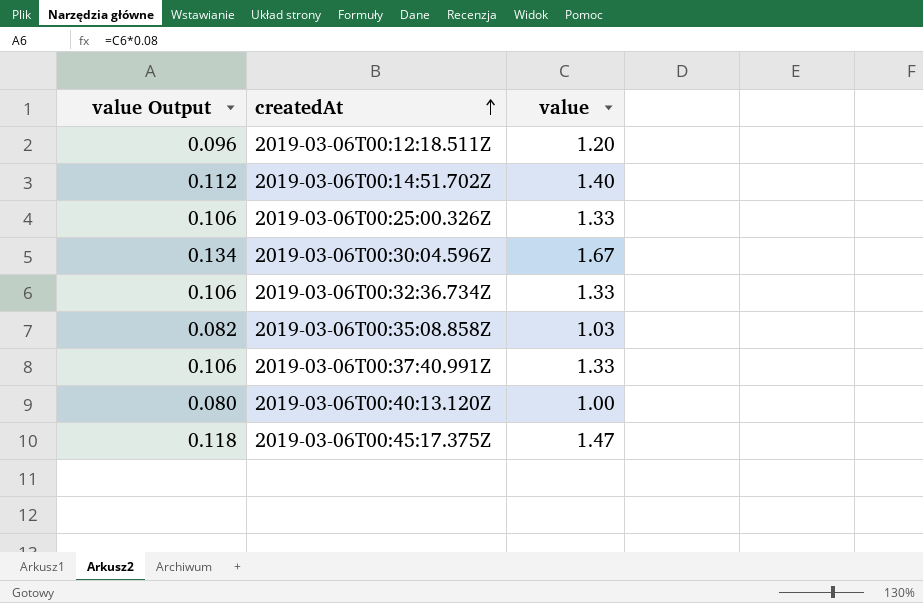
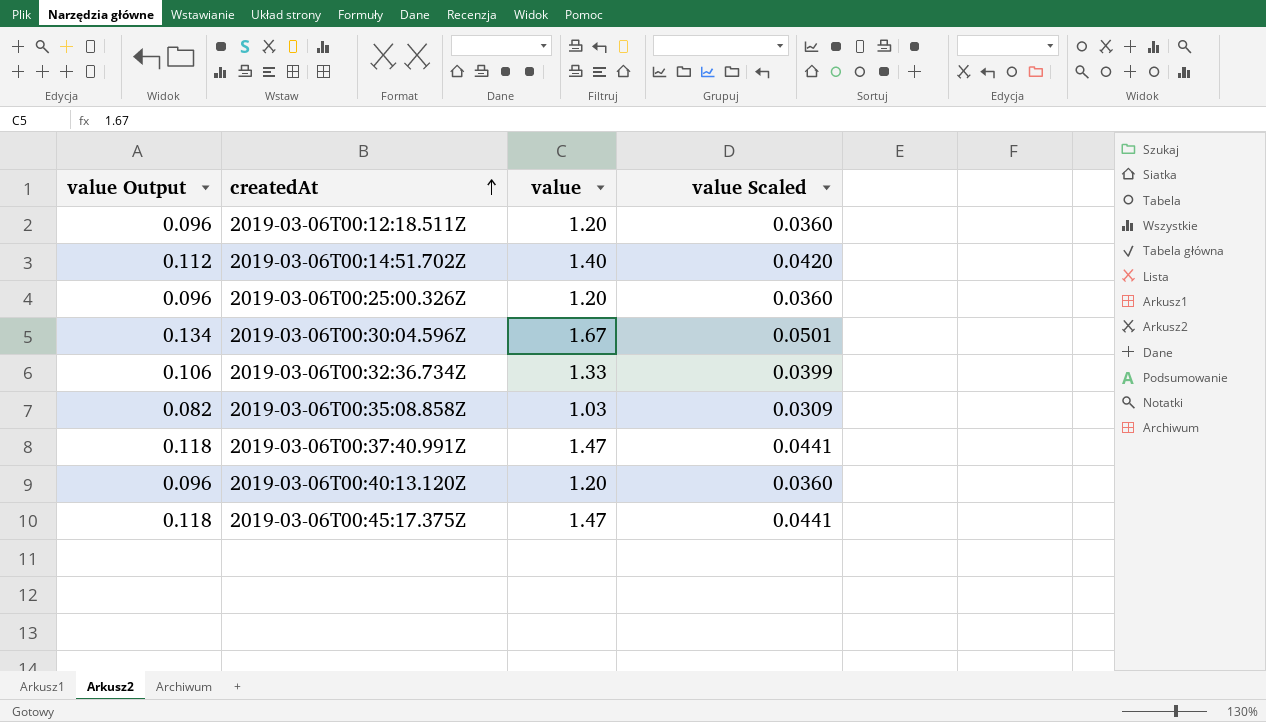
column value Scaled | formula: none -> [value] * 0.03
2019-03-06T00:25:00.326Z | value Output: 0.106 -> 0.096
2019-03-06T00:25:00.326Z | value: 1.33 -> 1.20
2019-03-06T00:37:40.991Z | value Output: 0.106 -> 0.118
2019-03-06T00:37:40.991Z | value: 1.33 -> 1.47
2019-03-06T00:40:13.120Z | value Output: 0.080 -> 0.096
2019-03-06T00:40:13.120Z | value: 1.00 -> 1.20

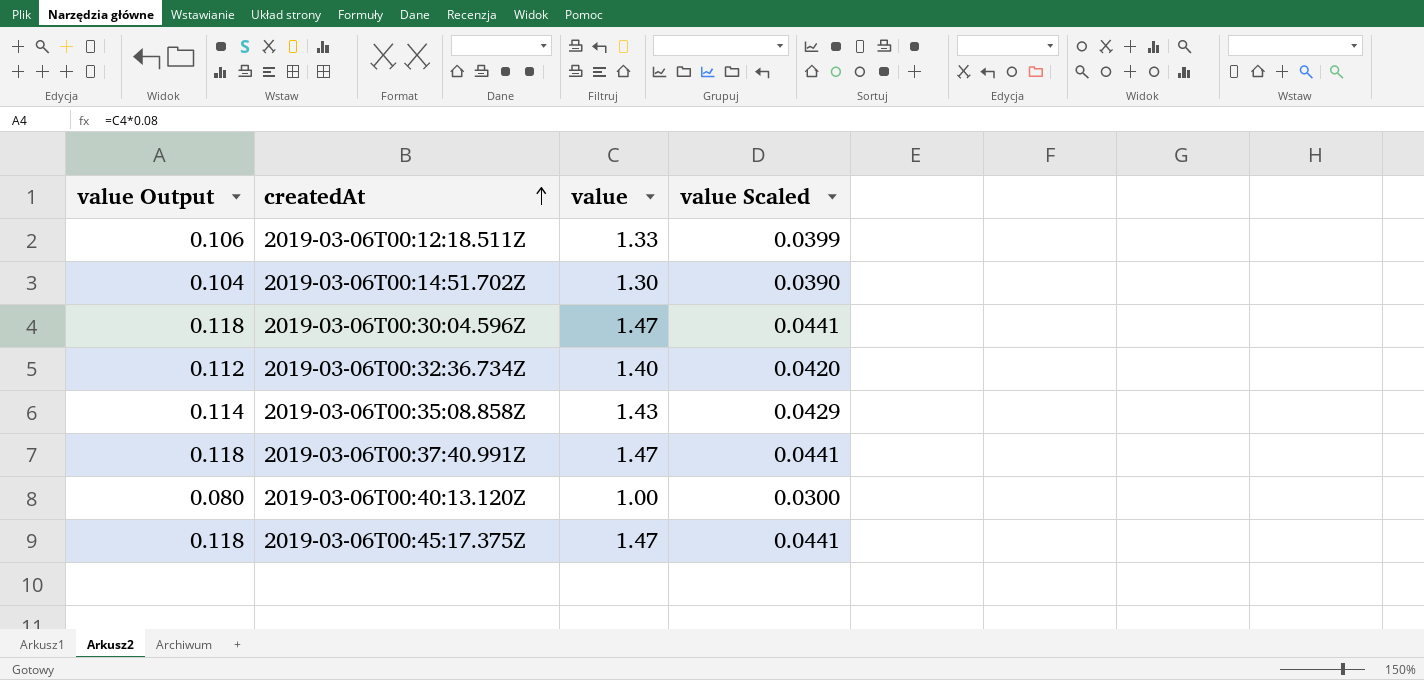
row 2019-03-06T00:25:00.326Z: 0.096 | 1.20 | 0.0360 -> none
2019-03-06T00:12:18.511Z | value Output: 0.096 -> 0.106
2019-03-06T00:12:18.511Z | value: 1.20 -> 1.33
2019-03-06T00:12:18.511Z | value Scaled: 0.0360 -> 0.0399
2019-03-06T00:14:51.702Z | value Output: 0.112 -> 0.104
2019-03-06T00:14:51.702Z | value: 1.40 -> 1.30
2019-03-06T00:14:51.702Z | value Scaled: 0.0420 -> 0.0390
2019-03-06T00:30:04.596Z | value Output: 0.134 -> 0.118
2019-03-06T00:30:04.596Z | value: 1.67 -> 1.47
2019-03-06T00:30:04.596Z | value Scaled: 0.0501 -> 0.0441
2019-03-06T00:32:36.734Z | value Output: 0.106 -> 0.112
2019-03-06T00:32:36.734Z | value: 1.33 -> 1.40
2019-03-06T00:32:36.734Z | value Scaled: 0.0399 -> 0.0420
2019-03-06T00:35:08.858Z | value Output: 0.082 -> 0.114
2019-03-06T00:35:08.858Z | value: 1.03 -> 1.43
2019-03-06T00:35:08.858Z | value Scaled: 0.0309 -> 0.0429
2019-03-06T00:40:13.120Z | value Output: 0.096 -> 0.080
2019-03-06T00:40:13.120Z | value: 1.20 -> 1.00
2019-03-06T00:40:13.120Z | value Scaled: 0.0360 -> 0.0300

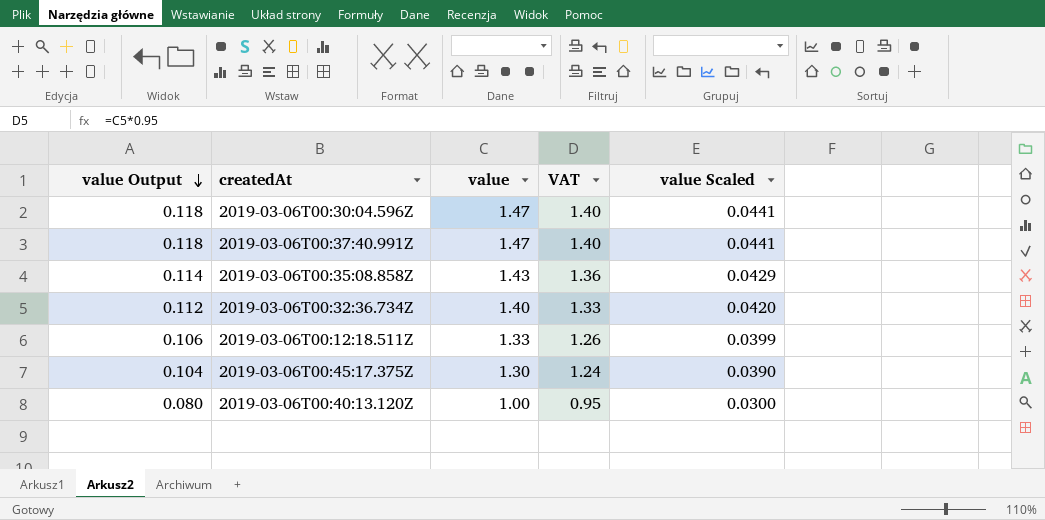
row order: createdAt ascending -> value Output descending
column VAT | formula: none -> [value] * 0.95
row 2019-03-06T00:14:51.702Z: 0.104 | 1.30 | 0.0390 -> none
2019-03-06T00:45:17.375Z | value Output: 0.118 -> 0.104
2019-03-06T00:45:17.375Z | value: 1.47 -> 1.30
2019-03-06T00:45:17.375Z | value Scaled: 0.0441 -> 0.0390

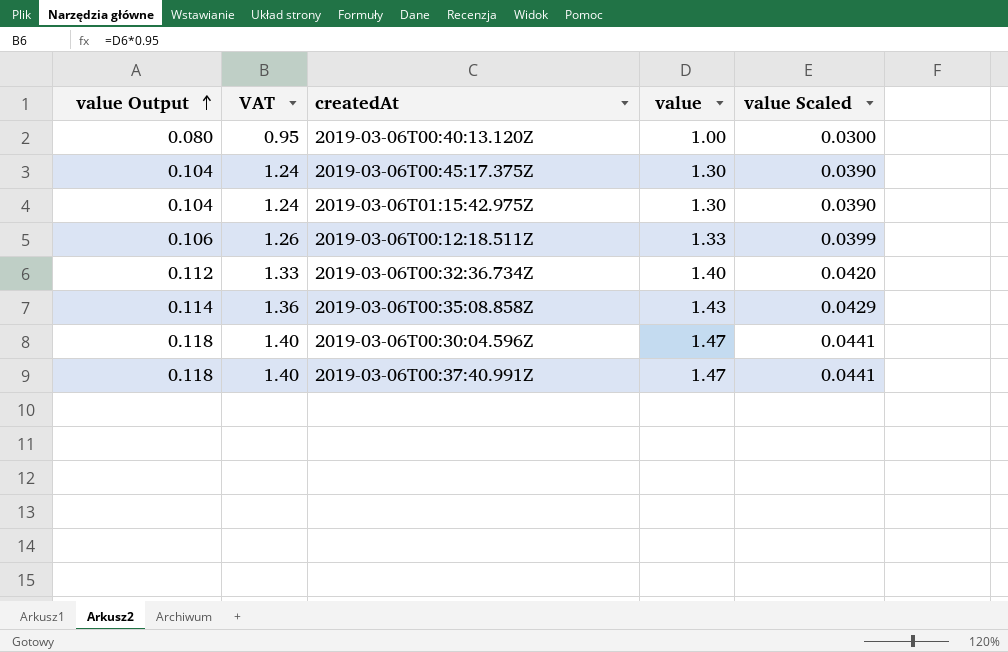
row order: value Output descending -> value Output ascending
column VAT | position: 4 -> 2
row 2019-03-06T01:15:42.975Z: none -> 0.104 | 1.24 | 1.30 | 0.0390

